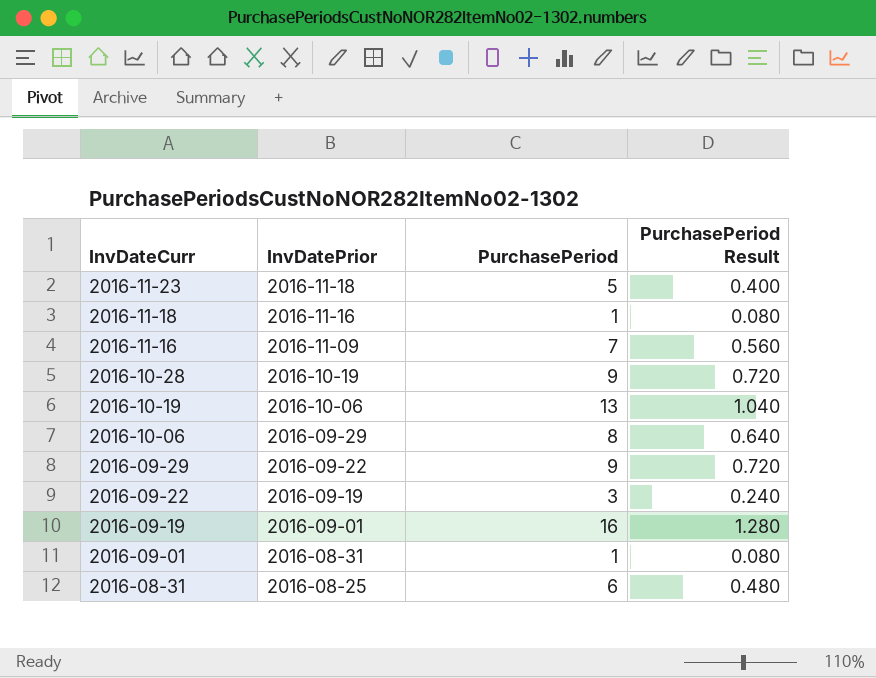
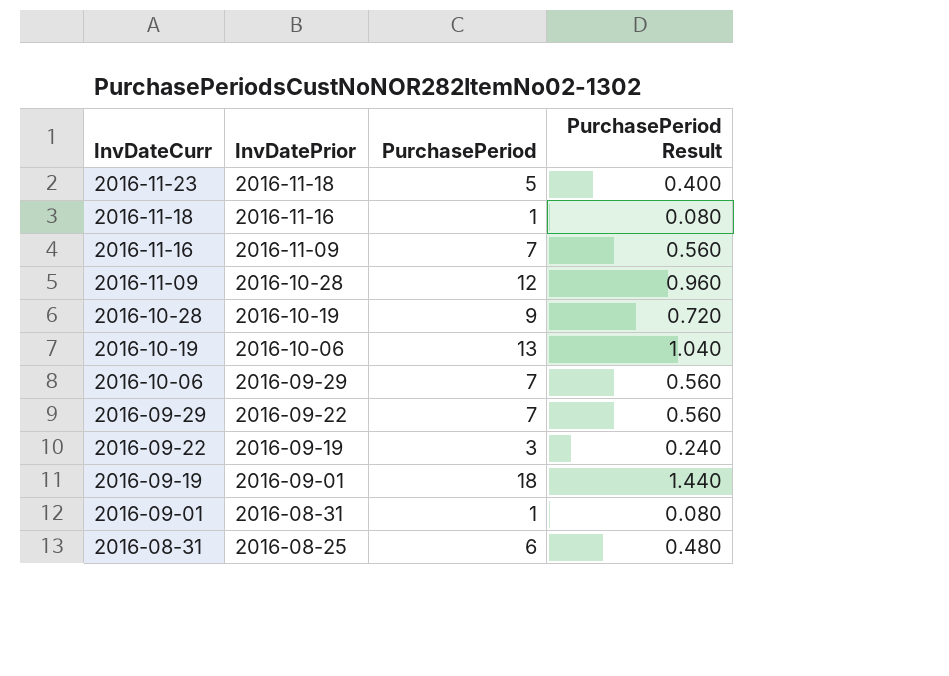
row 2016-11-09: none -> 2016-10-28 | 12 | 0.960
2016-10-06 | PurchasePeriod: 8 -> 7
2016-10-06 | PurchasePeriod Result: 0.640 -> 0.560
2016-09-29 | PurchasePeriod: 9 -> 7
2016-09-29 | PurchasePeriod Result: 0.720 -> 0.560
2016-09-19 | PurchasePeriod: 16 -> 18
2016-09-19 | PurchasePeriod Result: 1.280 -> 1.440

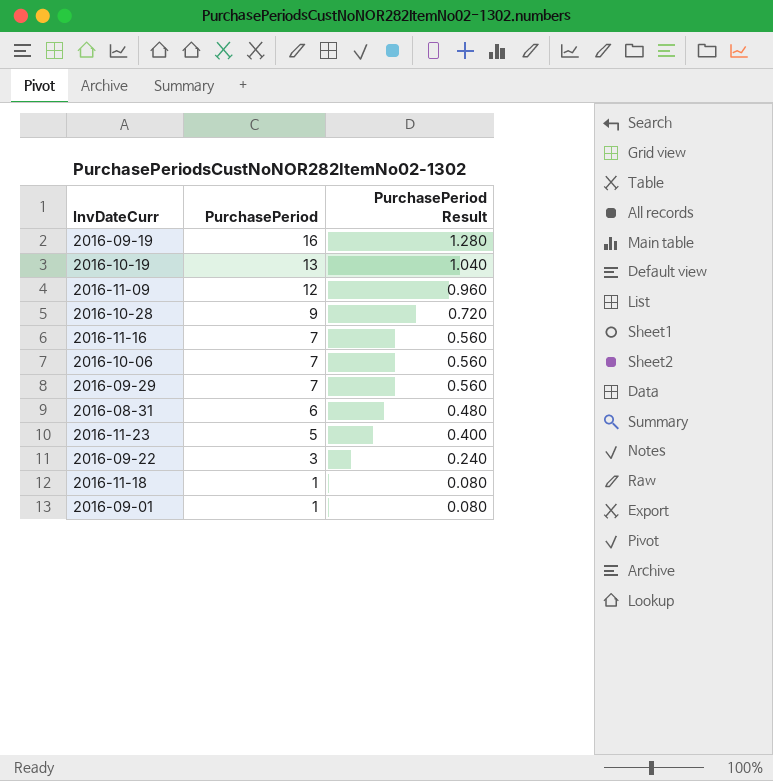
row order: InvDateCurr descending -> PurchasePeriod descending
column InvDatePrior | position: 2 -> none
2016-09-19 | PurchasePeriod: 18 -> 16
2016-09-19 | PurchasePeriod Result: 1.440 -> 1.280

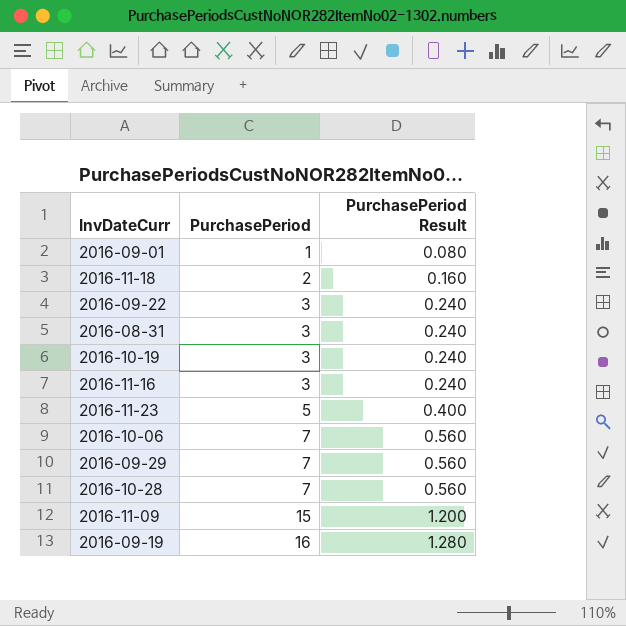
row order: PurchasePeriod descending -> PurchasePeriod ascending
2016-11-18 | PurchasePeriod: 1 -> 2
2016-11-18 | PurchasePeriod Result: 0.080 -> 0.160
2016-08-31 | PurchasePeriod: 6 -> 3
2016-08-31 | PurchasePeriod Result: 0.480 -> 0.240
2016-10-19 | PurchasePeriod: 13 -> 3
2016-10-19 | PurchasePeriod Result: 1.040 -> 0.240
2016-11-16 | PurchasePeriod: 7 -> 3
2016-11-16 | PurchasePeriod Result: 0.560 -> 0.240
2016-10-28 | PurchasePeriod: 9 -> 7
2016-10-28 | PurchasePeriod Result: 0.720 -> 0.560
2016-11-09 | PurchasePeriod: 12 -> 15
2016-11-09 | PurchasePeriod Result: 0.960 -> 1.200

